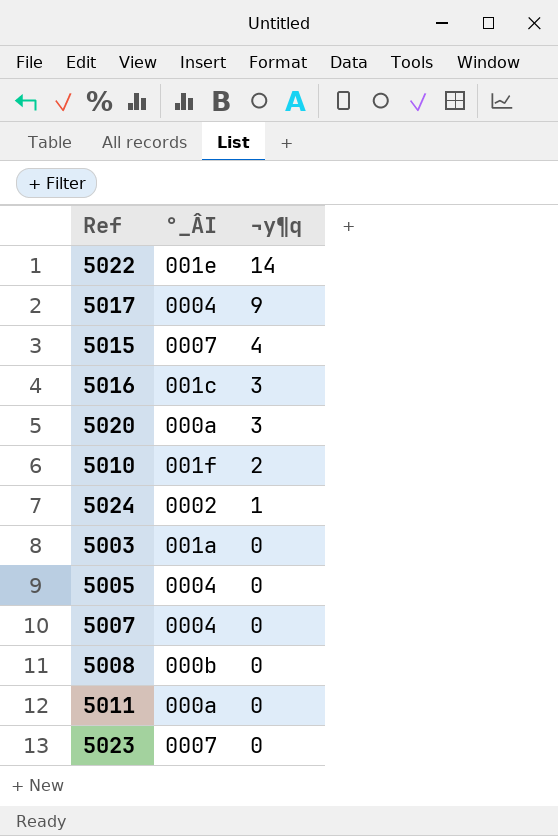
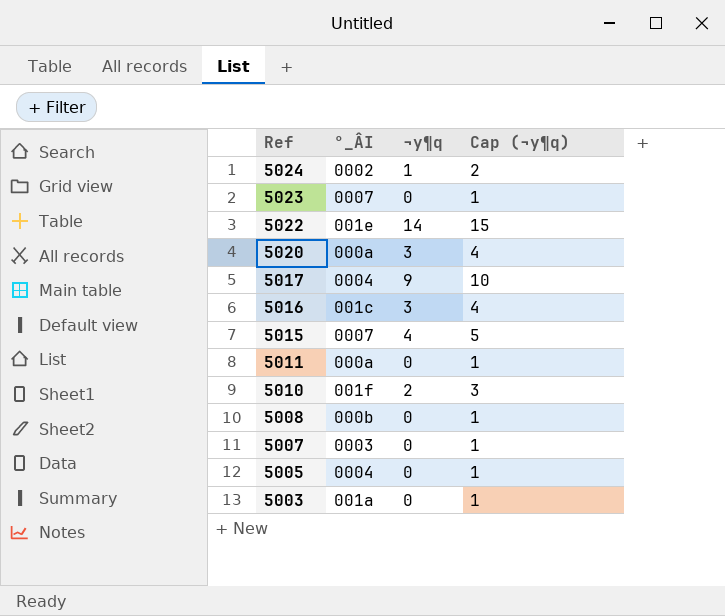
row order: ¬y¶q descending -> Ref descending
column Cap (¬y¶q) | formula: none -> [¬y¶q] + 1
5007 | °_ÂI: 0004 -> 0003

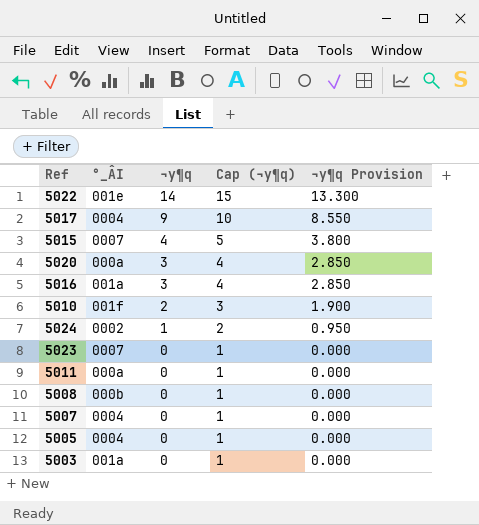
row order: Ref descending -> ¬y¶q descending
column ¬y¶q Provision | formula: none -> [¬y¶q] * 0.95
5016 | °_ÂI: 001c -> 001a
5007 | °_ÂI: 0003 -> 0004

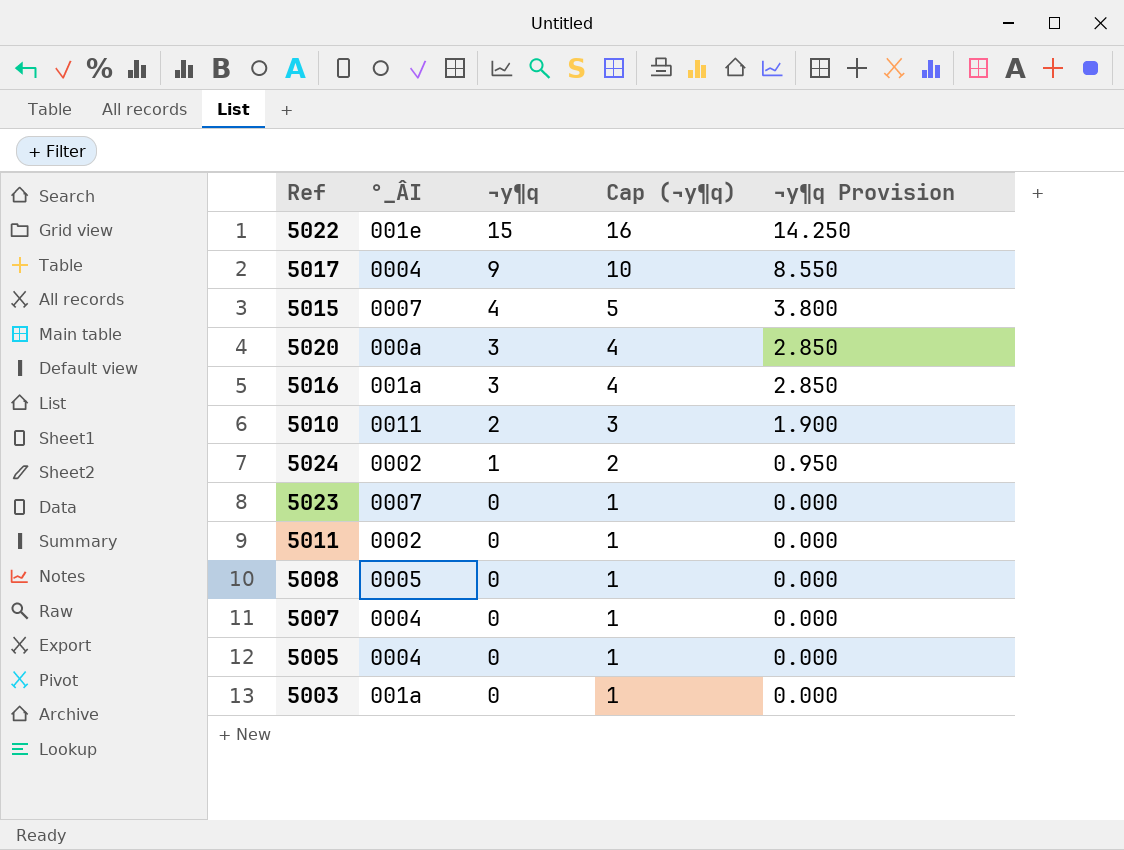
5022 | ¬y¶q: 14 -> 15
5022 | Cap (¬y¶q): 15 -> 16
5022 | ¬y¶q Provision: 13.300 -> 14.250
5010 | °_ÂI: 001f -> 0011
5011 | °_ÂI: 000a -> 0002
5008 | °_ÂI: 000b -> 0005

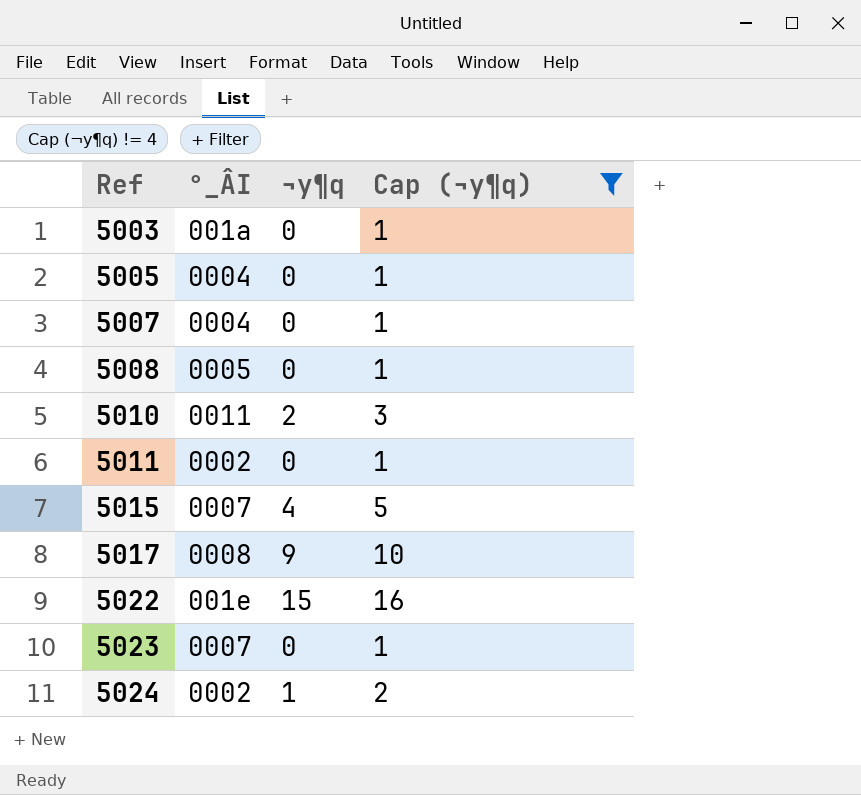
filter: none -> Cap (¬y¶q) != 4
row order: ¬y¶q descending -> Ref ascending
column ¬y¶q Provision | formula: [¬y¶q] * 0.95 -> none
5017 | °_ÂI: 0004 -> 0008

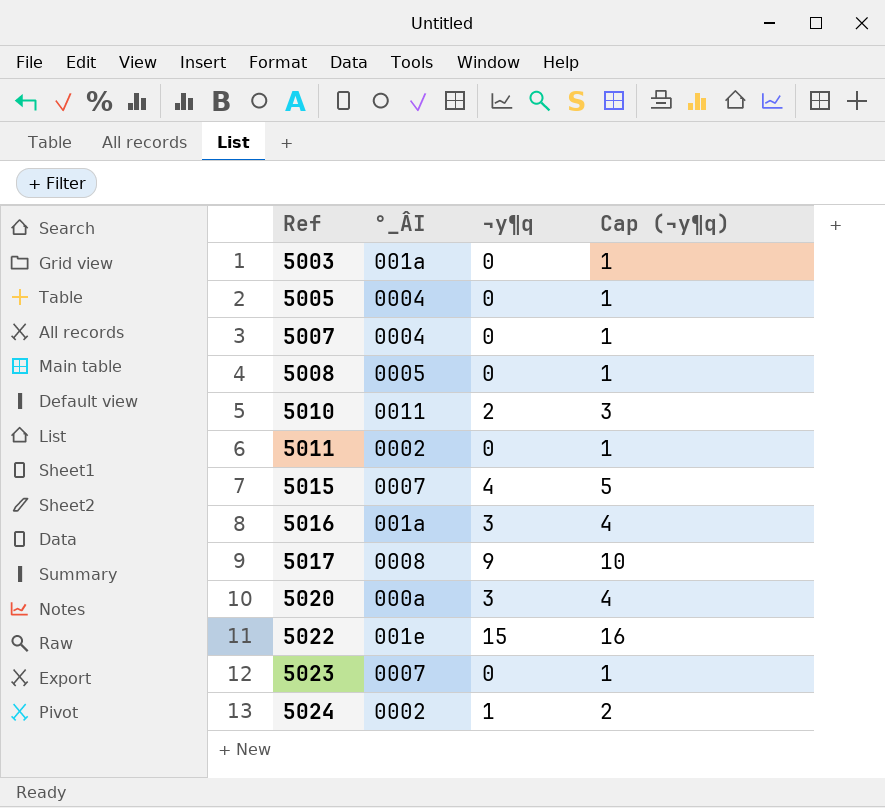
filter: Cap (¬y¶q) != 4 -> none

